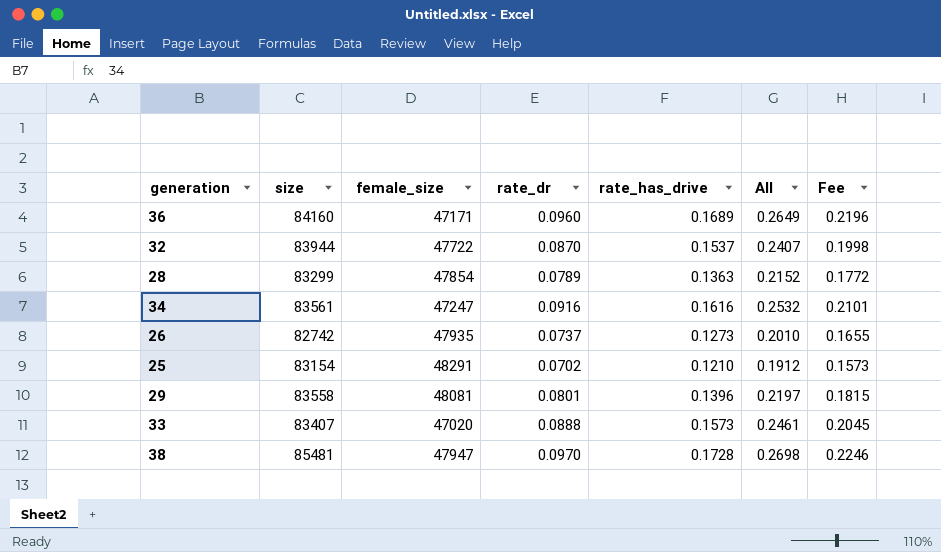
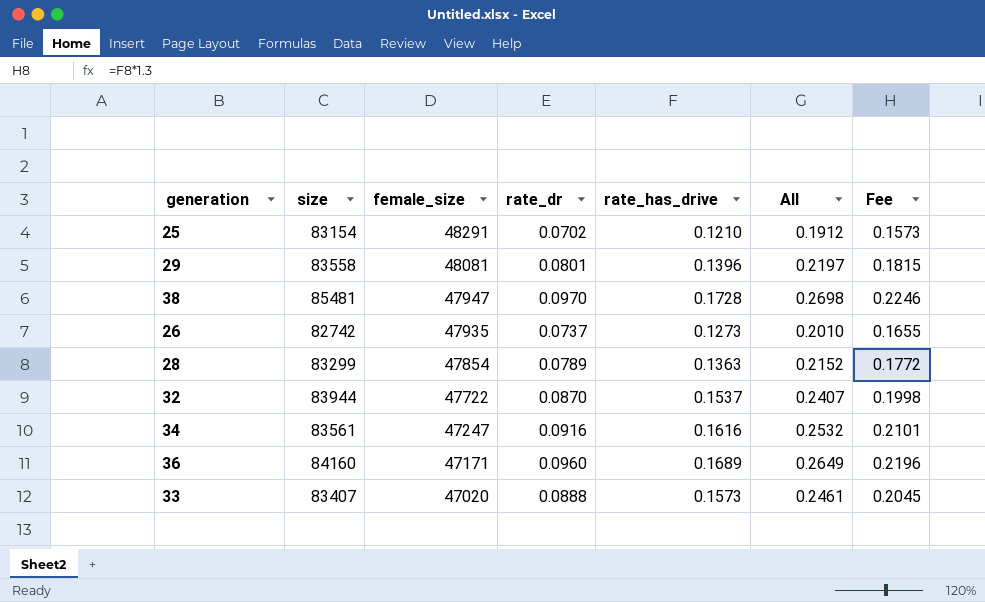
row order: none -> female_size descending

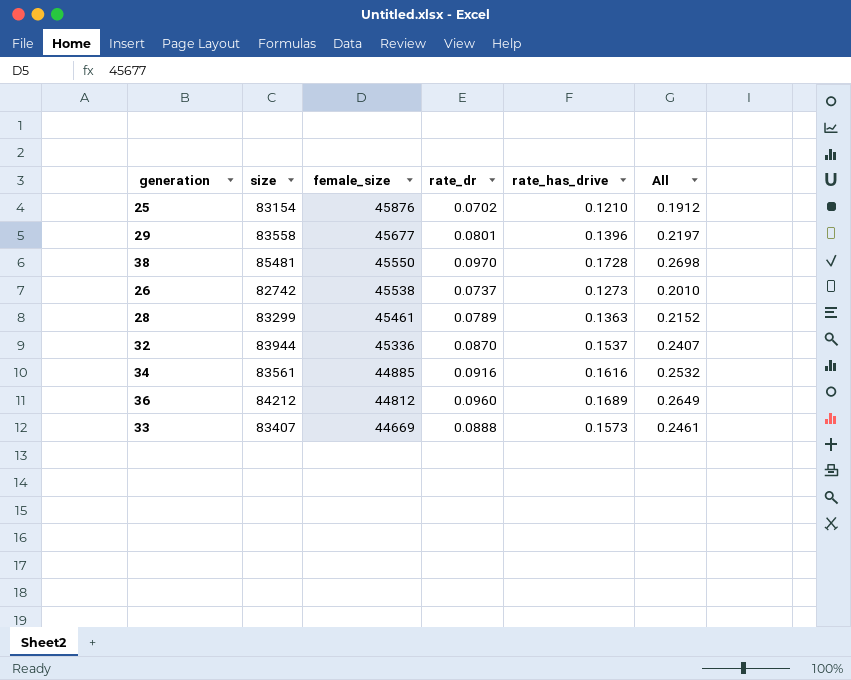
column Fee | formula: [rate_has_drive] * 1.3 -> none
25 | female_size: 48291 -> 45876
29 | female_size: 48081 -> 45677
38 | female_size: 47947 -> 45550
26 | female_size: 47935 -> 45538
28 | female_size: 47854 -> 45461
32 | female_size: 47722 -> 45336
34 | female_size: 47247 -> 44885
36 | size: 84160 -> 84212
36 | female_size: 47171 -> 44812
33 | female_size: 47020 -> 44669

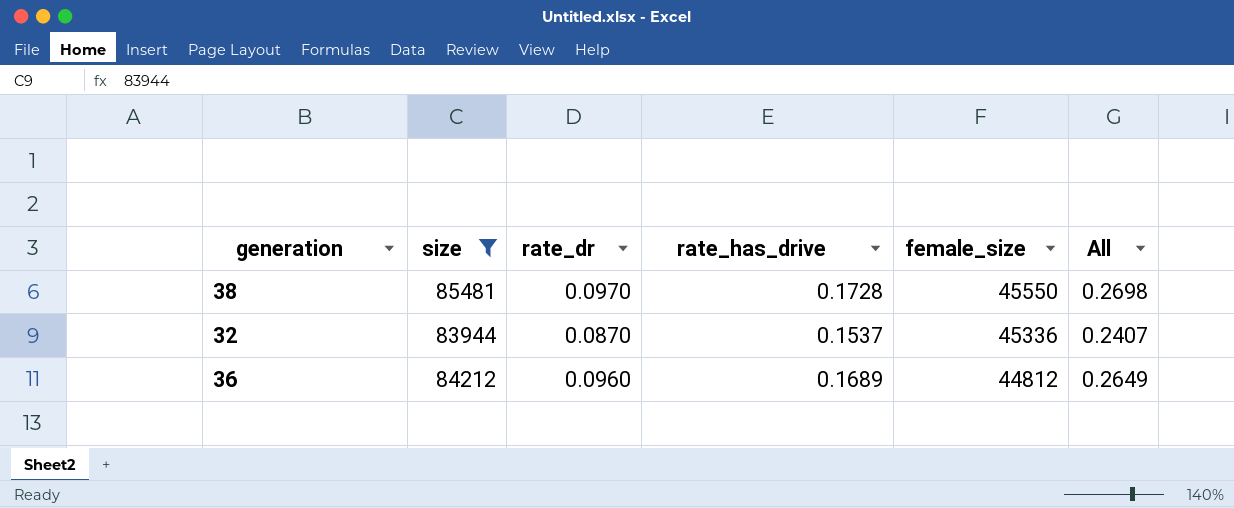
filter: none -> size >= 83944
column female_size | position: 3 -> 5

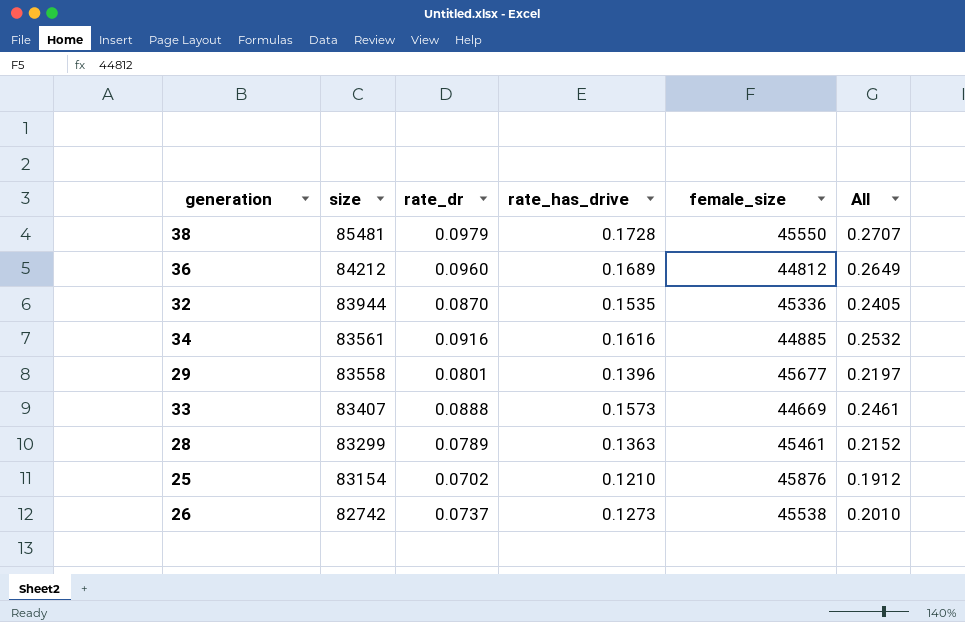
filter: size >= 83944 -> none
row order: female_size descending -> size descending
38 | rate_dr: 0.0970 -> 0.0979
38 | All: 0.2698 -> 0.2707
32 | rate_has_drive: 0.1537 -> 0.1535
32 | All: 0.2407 -> 0.2405

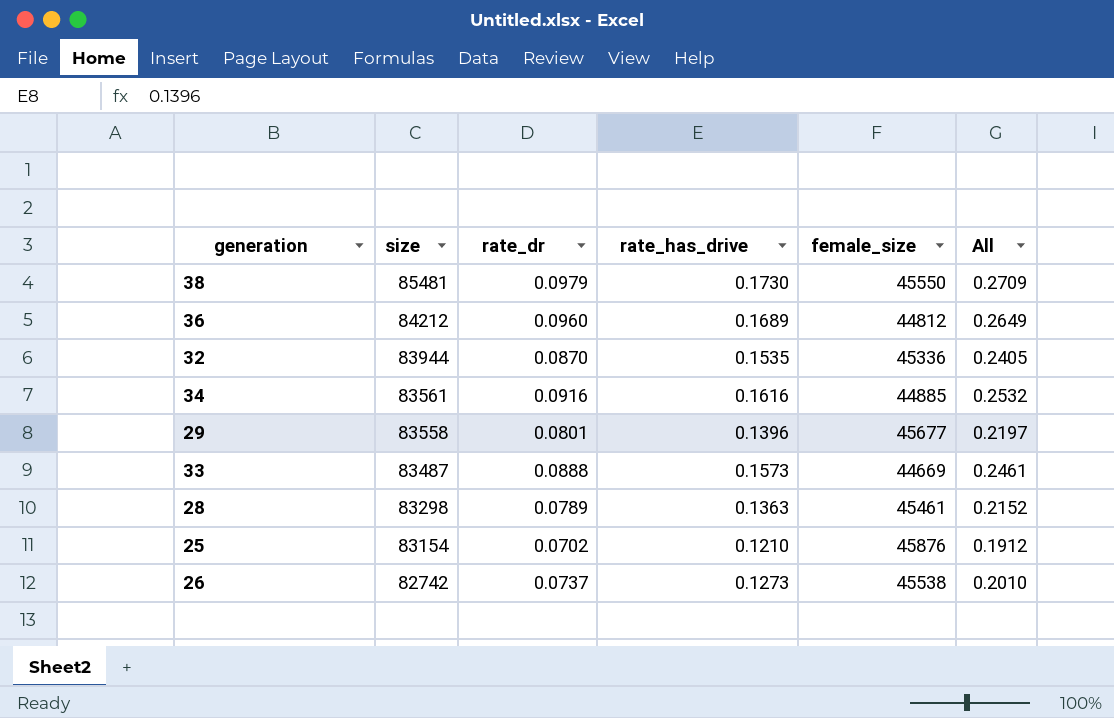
38 | rate_has_drive: 0.1728 -> 0.1730
38 | All: 0.2707 -> 0.2709
33 | size: 83407 -> 83487
28 | size: 83299 -> 83298

